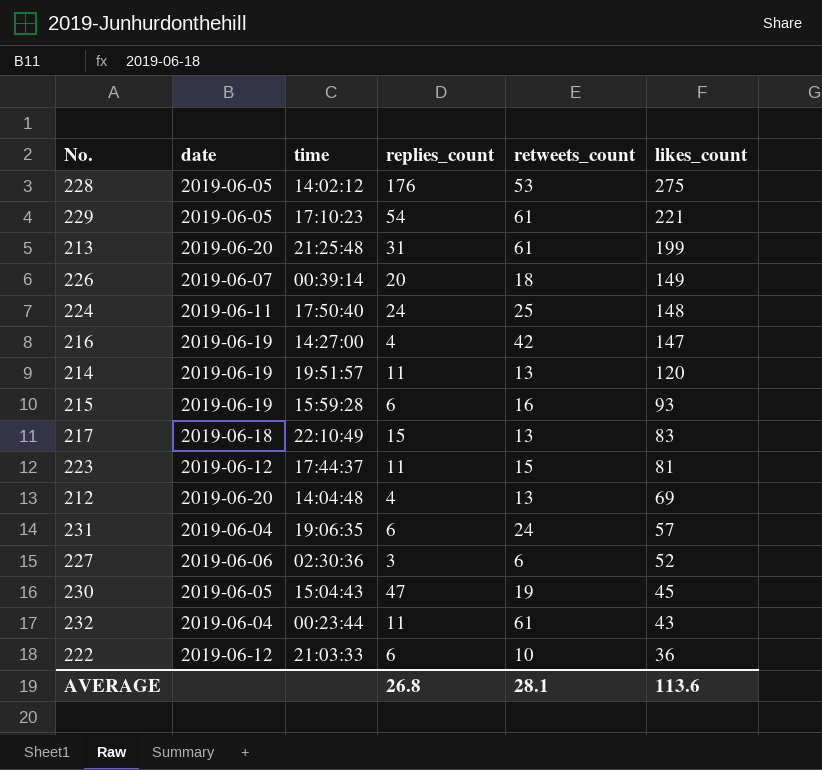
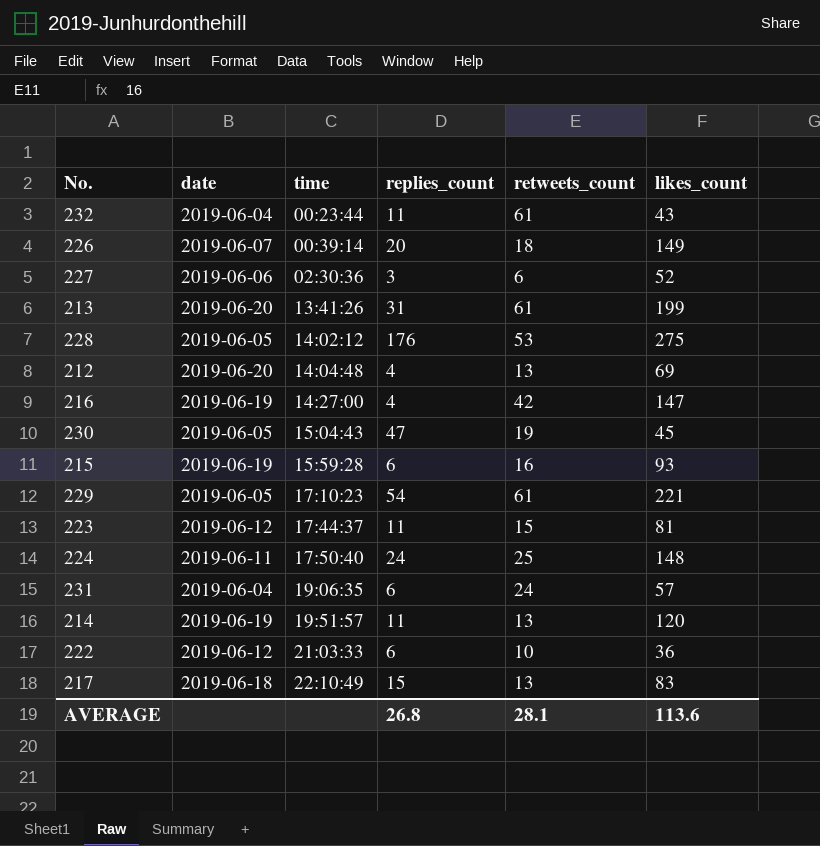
row order: likes_count descending -> time ascending
213 | time: 21:25:48 -> 13:41:26

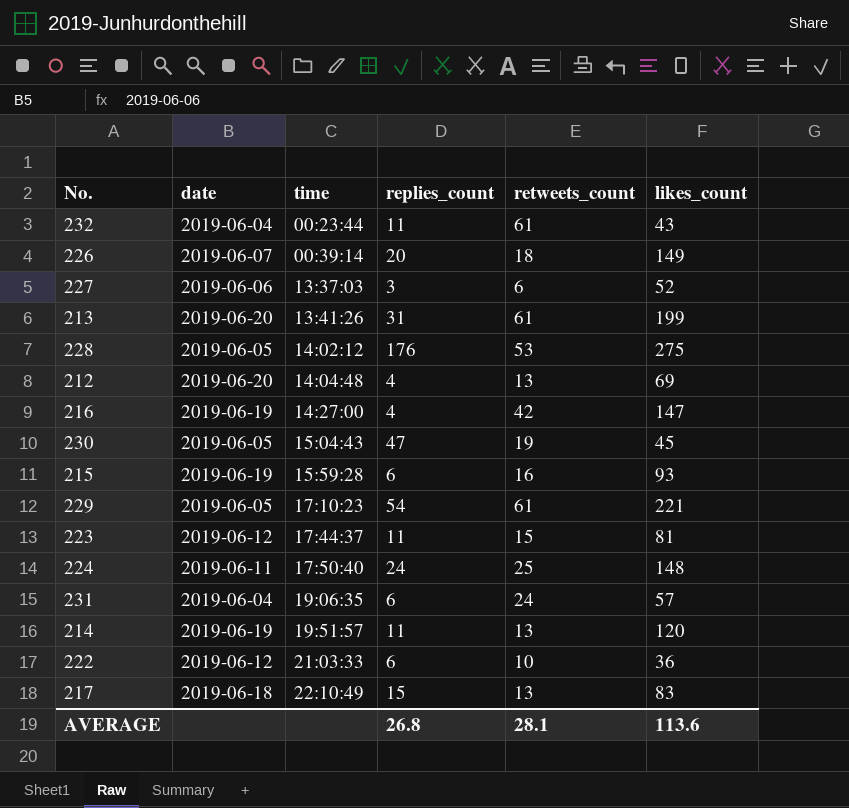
227 | time: 02:30:36 -> 13:37:03

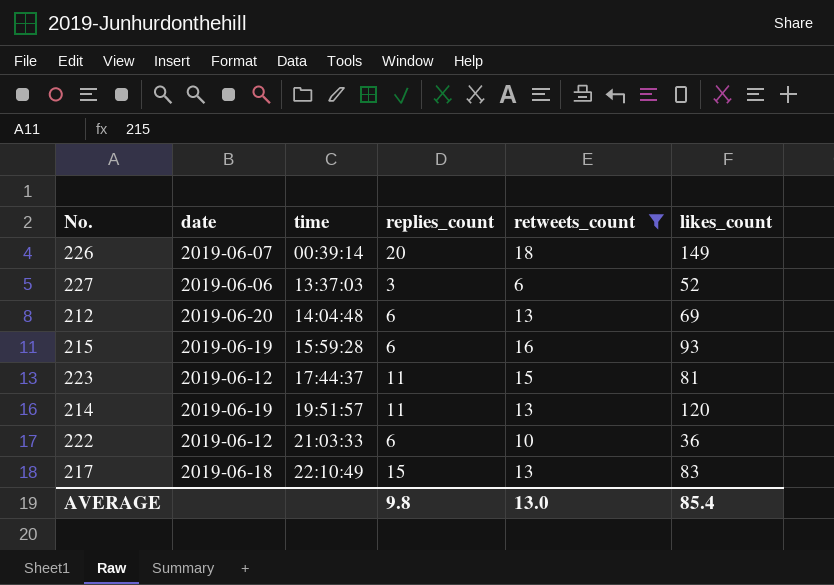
filter: none -> retweets_count <= 18
212 | replies_count: 4 -> 6
AVERAGE | replies_count: 26.8 -> 9.8
AVERAGE | retweets_count: 28.1 -> 13.0
AVERAGE | likes_count: 113.6 -> 85.4

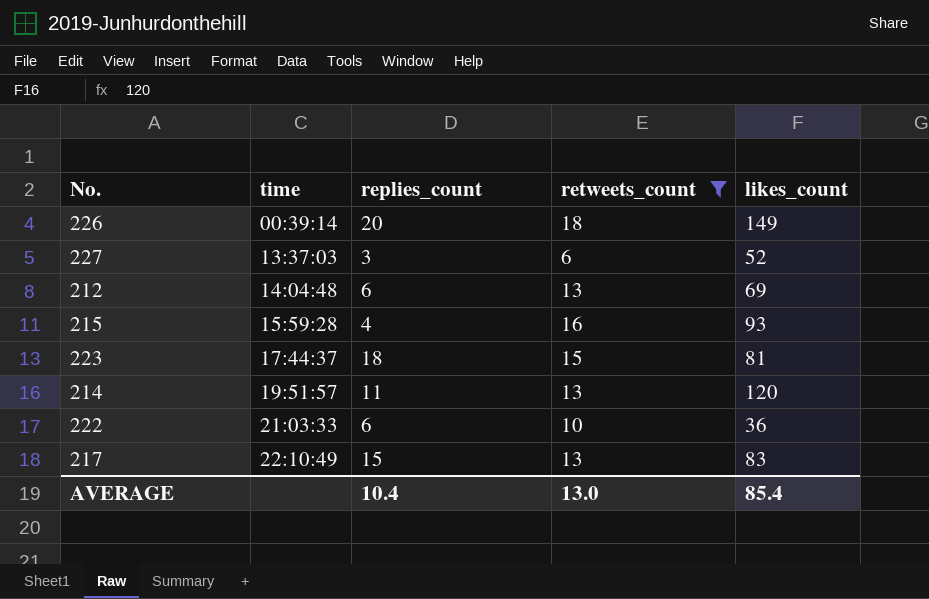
column date | position: 2 -> none
215 | replies_count: 6 -> 4
223 | replies_count: 11 -> 18
AVERAGE | replies_count: 9.8 -> 10.4

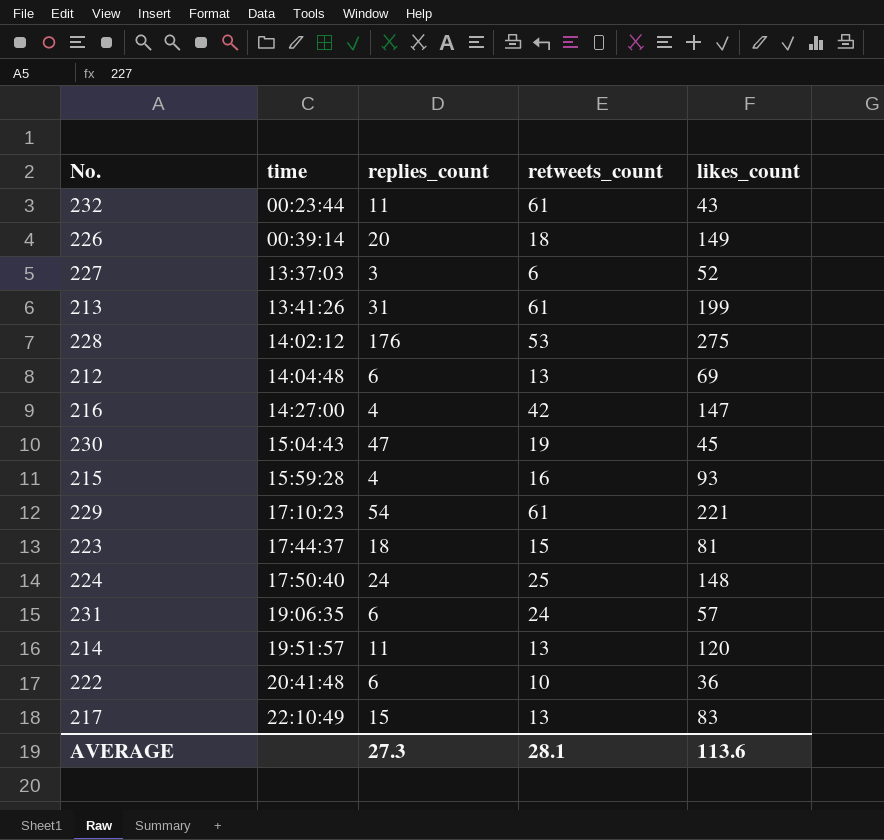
filter: retweets_count <= 18 -> none
222 | time: 21:03:33 -> 20:41:48
AVERAGE | replies_count: 10.4 -> 27.3
AVERAGE | retweets_count: 13.0 -> 28.1
AVERAGE | likes_count: 85.4 -> 113.6

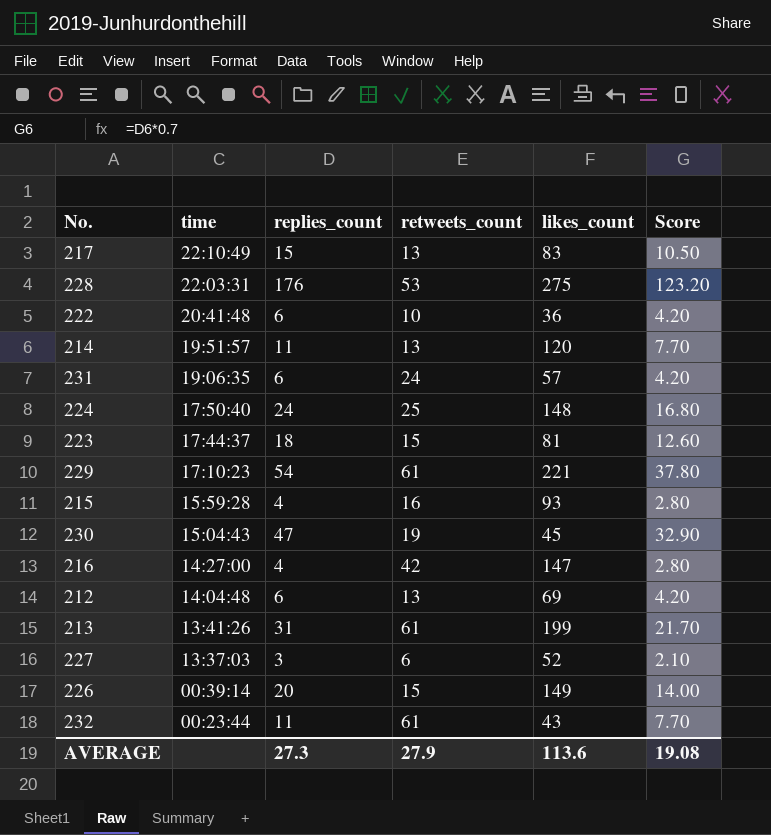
row order: time ascending -> time descending
column Score | formula: none -> [replies_count] * 0.7
228 | time: 14:02:12 -> 22:03:31
226 | retweets_count: 18 -> 15
AVERAGE | retweets_count: 28.1 -> 27.9

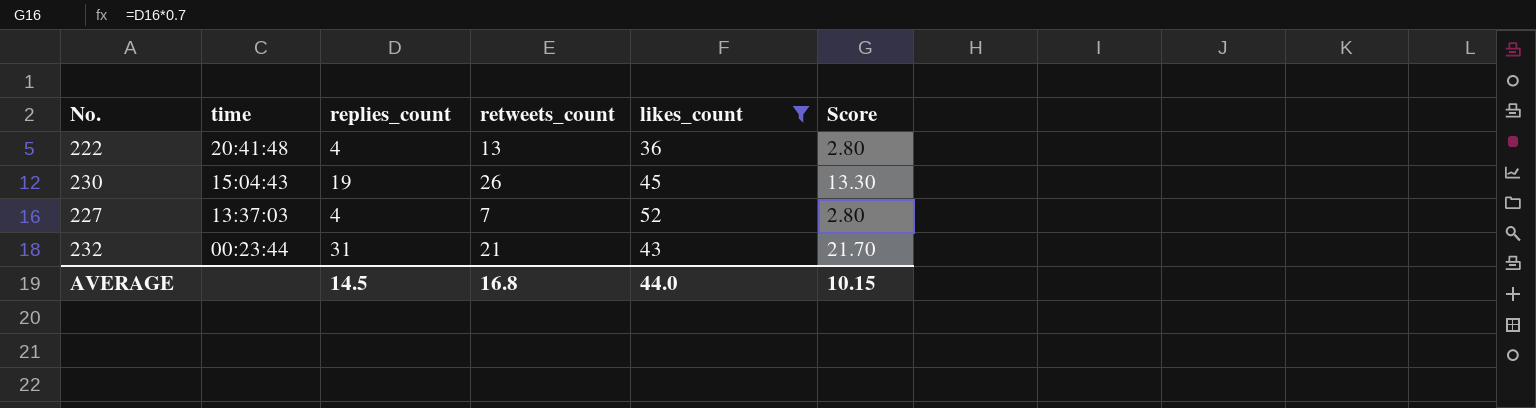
filter: none -> likes_count <= 52
222 | replies_count: 6 -> 4
222 | retweets_count: 10 -> 13
222 | Score: 4.20 -> 2.80
230 | replies_count: 47 -> 19
230 | retweets_count: 19 -> 26
230 | Score: 32.90 -> 13.30
227 | replies_count: 3 -> 4
227 | retweets_count: 6 -> 7
227 | Score: 2.10 -> 2.80
232 | replies_count: 11 -> 31
232 | retweets_count: 61 -> 21
232 | Score: 7.70 -> 21.70
AVERAGE | replies_count: 27.3 -> 14.5
AVERAGE | retweets_count: 27.9 -> 16.8
AVERAGE | likes_count: 113.6 -> 44.0
AVERAGE | Score: 19.08 -> 10.15

